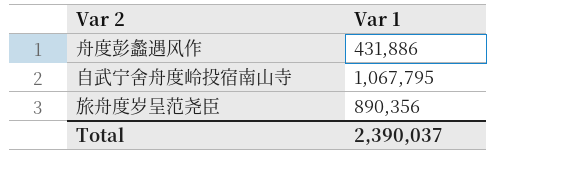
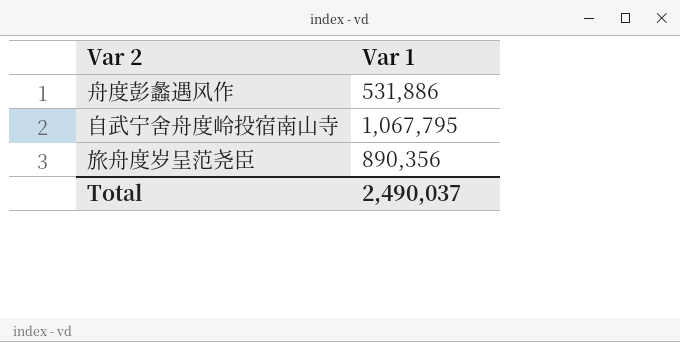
舟度彭蠡遇风作 | Var 1: 431,886 -> 531,886
Total | Var 1: 2,390,037 -> 2,490,037

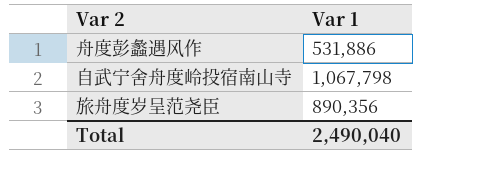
自武宁舍舟度岭投宿南山寺 | Var 1: 1,067,795 -> 1,067,798
Total | Var 1: 2,490,037 -> 2,490,040

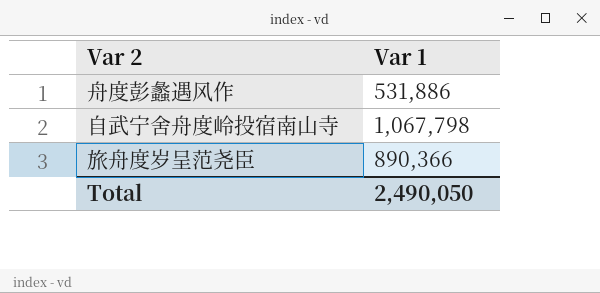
旅舟度岁呈范尧臣 | Var 1: 890,356 -> 890,366
Total | Var 1: 2,490,040 -> 2,490,050

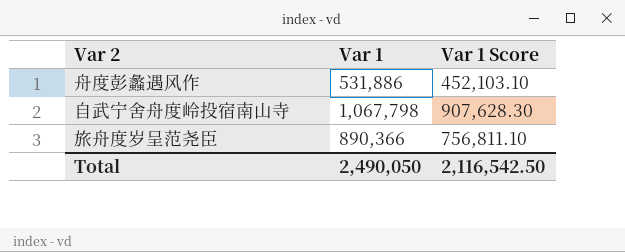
column Var 1 Score | formula: none -> [Var 1] * 0.85

